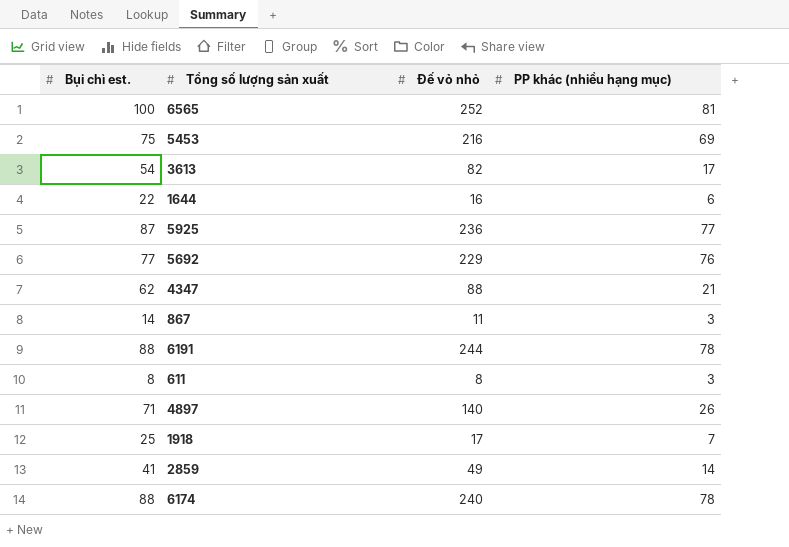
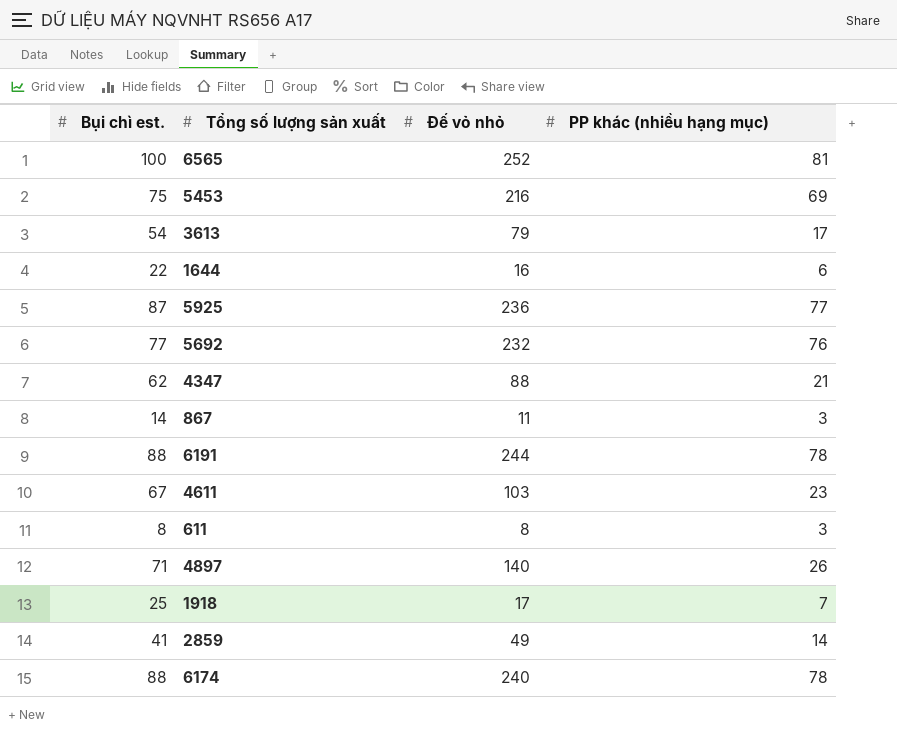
3613 | Đế vỏ nhỏ: 82 -> 79
5692 | Đế vỏ nhỏ: 229 -> 232
row 4611: none -> 67 | 103 | 23

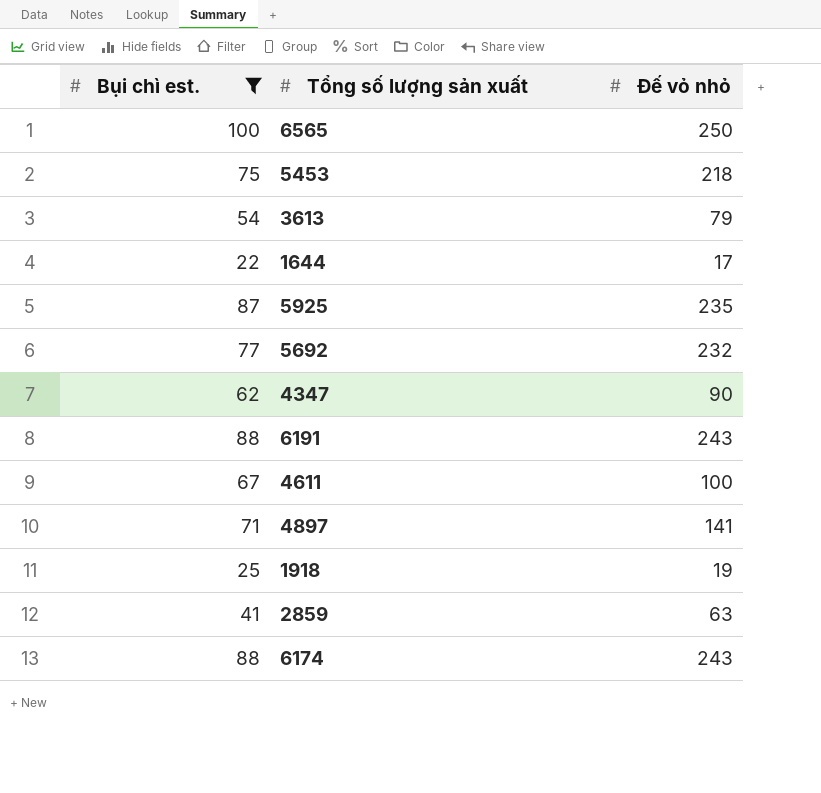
filter: none -> Bụi chì est. >= 22
column PP khác (nhiều hạng mục) | position: 4 -> none
6565 | Đế vỏ nhỏ: 252 -> 250
5453 | Đế vỏ nhỏ: 216 -> 218
1644 | Đế vỏ nhỏ: 16 -> 17
5925 | Đế vỏ nhỏ: 236 -> 235
4347 | Đế vỏ nhỏ: 88 -> 90
6191 | Đế vỏ nhỏ: 244 -> 243
4611 | Đế vỏ nhỏ: 103 -> 100
4897 | Đế vỏ nhỏ: 140 -> 141
1918 | Đế vỏ nhỏ: 17 -> 19
2859 | Đế vỏ nhỏ: 49 -> 63
6174 | Đế vỏ nhỏ: 240 -> 243

